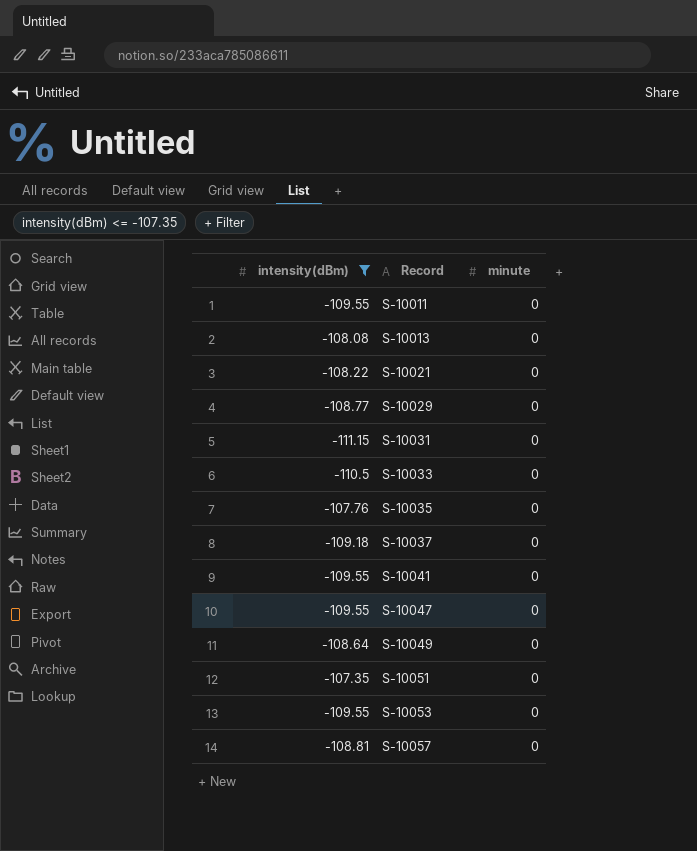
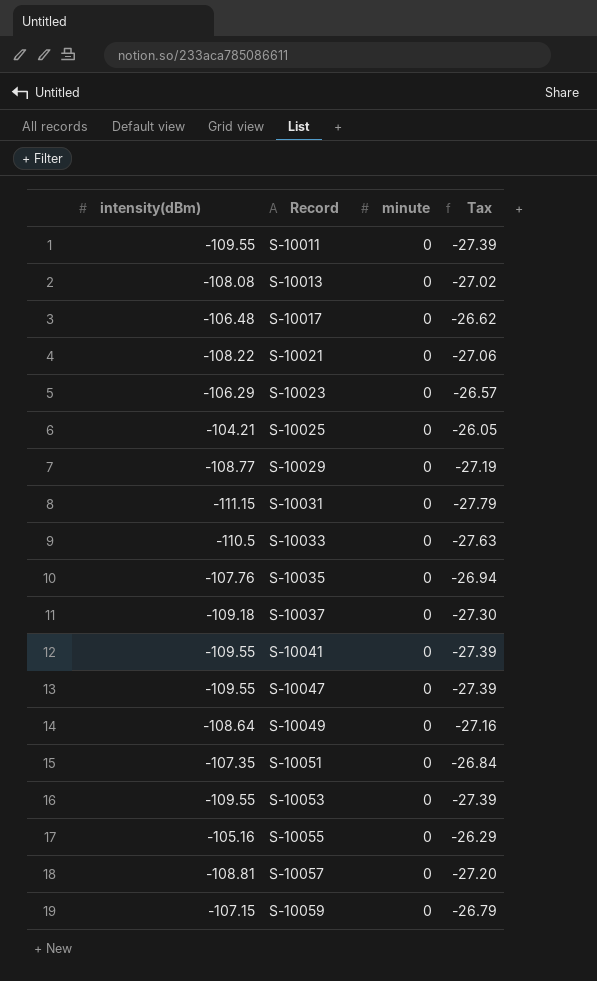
filter: intensity(dBm) <= -107.35 -> none
column Tax | formula: none -> [intensity(dBm)] * 0.25

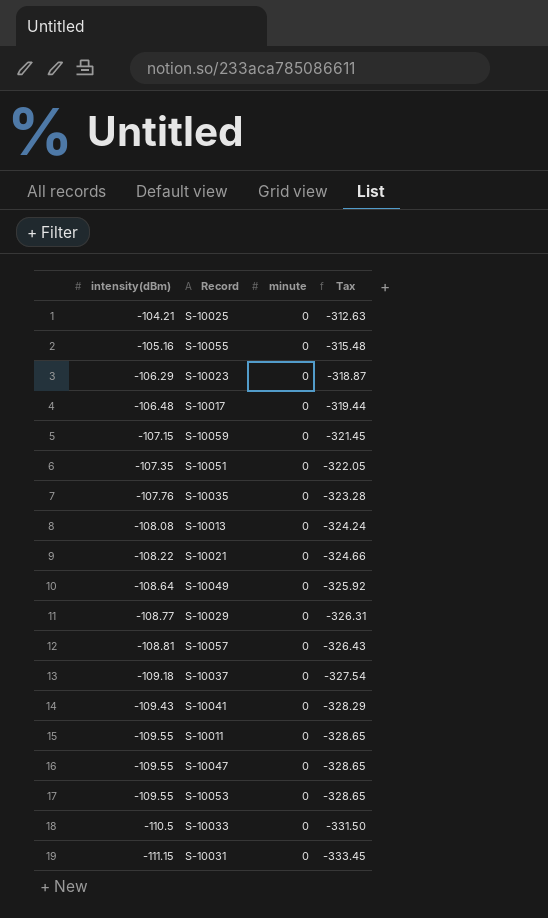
row order: Record ascending -> intensity(dBm) descending
column Tax | formula: [intensity(dBm)] * 0.25 -> [intensity(dBm)] * 3
S-10041 | intensity(dBm): -109.55 -> -109.43

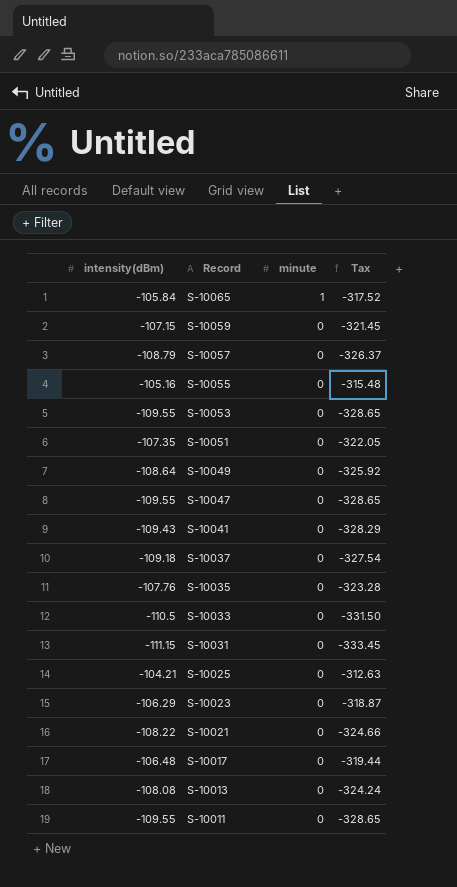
row order: intensity(dBm) descending -> Record descending
row S-10029: -108.77 | 0 | -326.31 -> none
row S-10065: none -> -105.84 | 1 | -317.52
S-10057 | intensity(dBm): -108.81 -> -108.79
S-10057 | Tax: -326.43 -> -326.37

